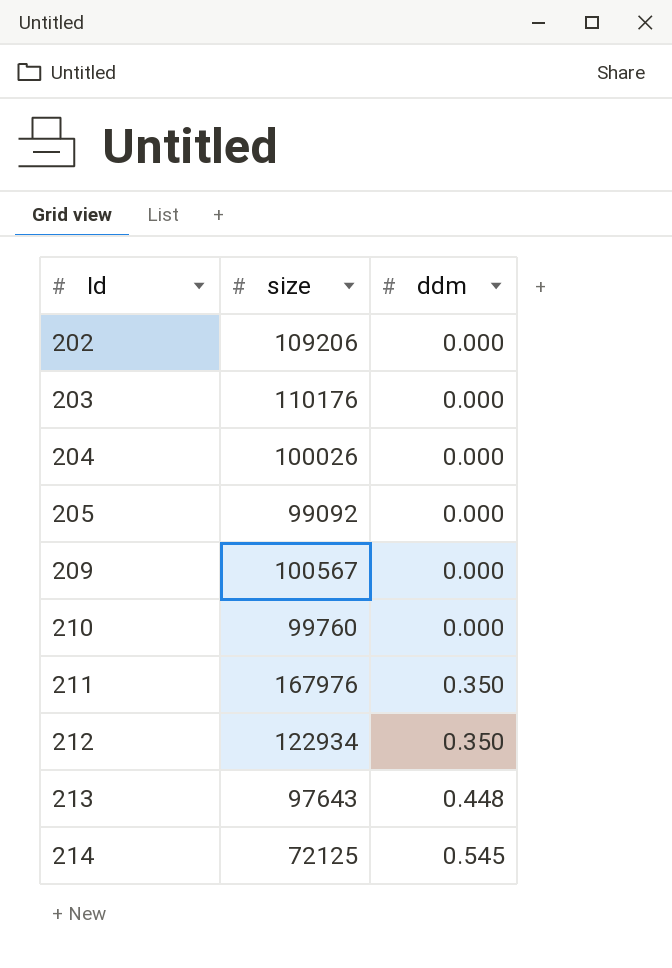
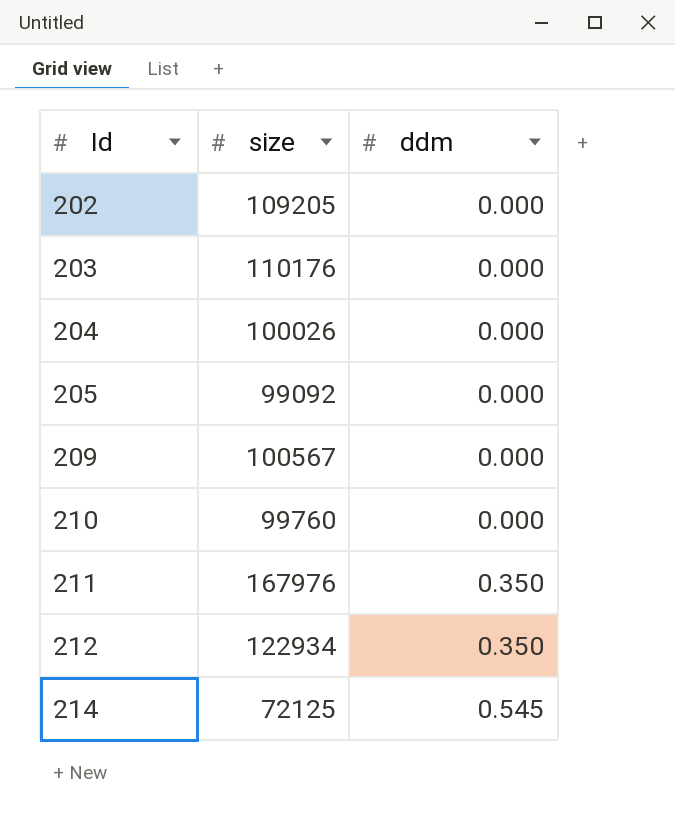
row 213: 97643 | 0.448 -> none
202 | size: 109206 -> 109205

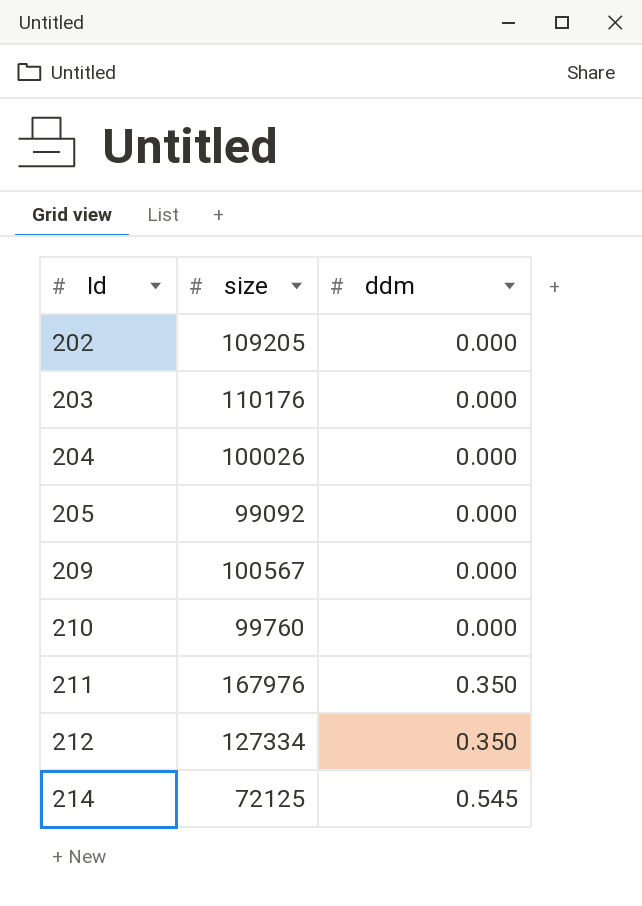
212 | size: 122934 -> 127334

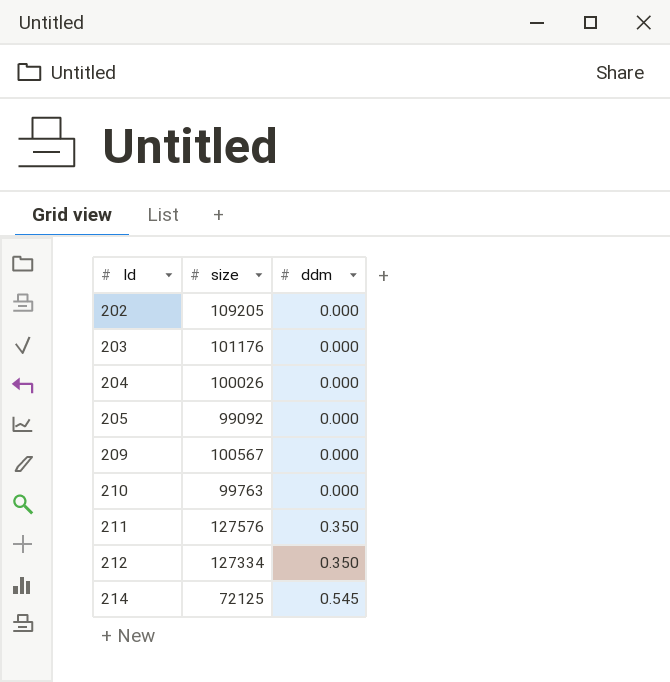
203 | size: 110176 -> 101176
210 | size: 99760 -> 99763
211 | size: 167976 -> 127576

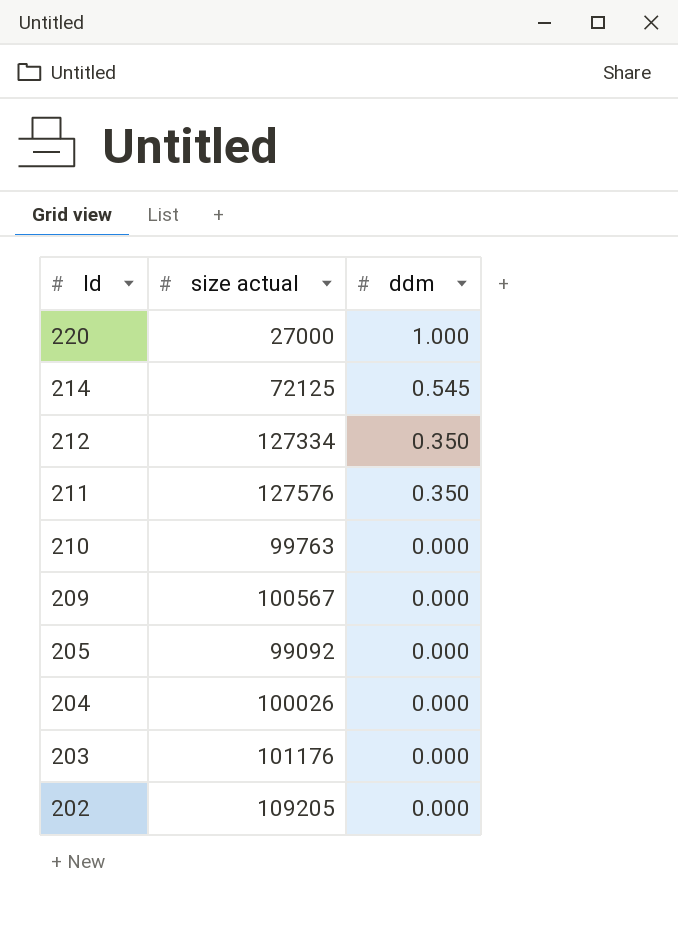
row order: Id ascending -> Id descending
column name: size -> size actual
row 220: none -> 27000 | 1.000

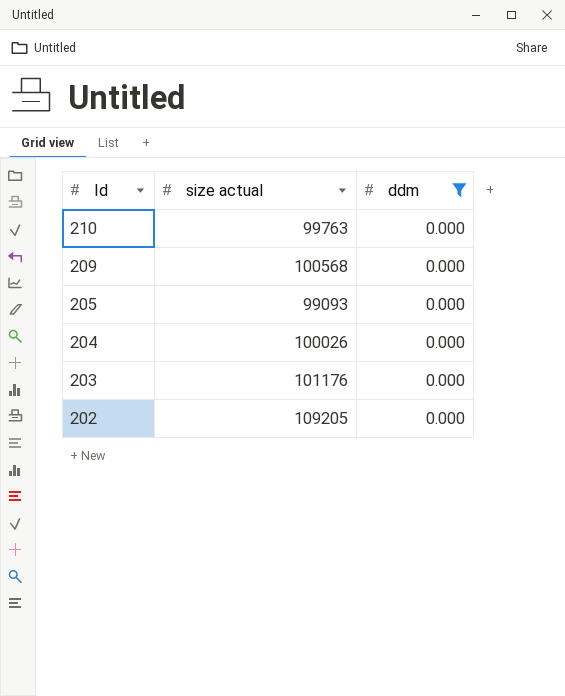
filter: none -> ddm = 0.000
209 | size actual: 100567 -> 100568
205 | size actual: 99092 -> 99093

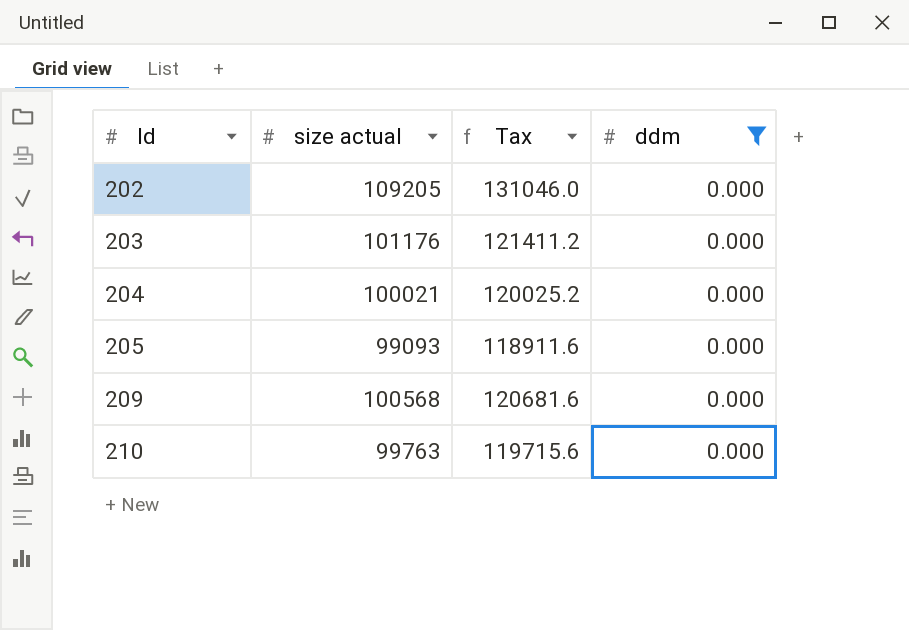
row order: Id descending -> Id ascending
column Tax | formula: none -> [size actual] * 1.2
204 | size actual: 100026 -> 100021

